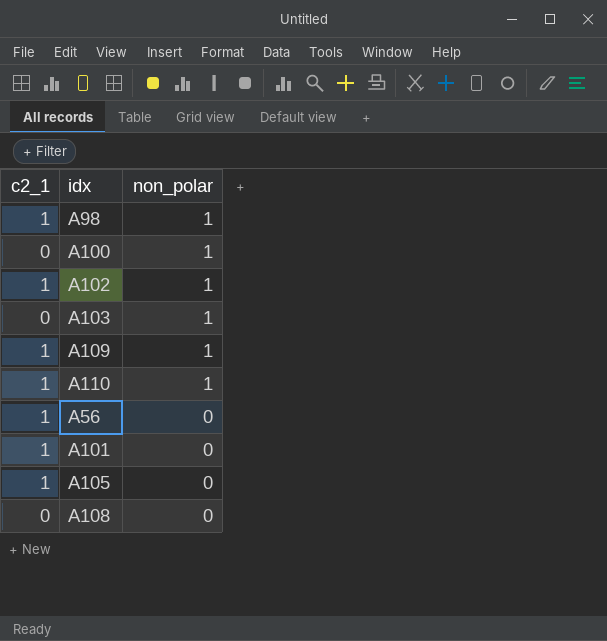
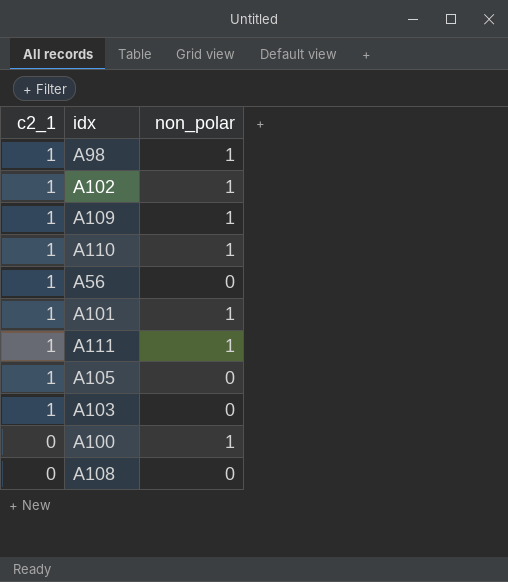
row order: non_polar descending -> c2_1 descending
A101 | non_polar: 0 -> 1
row A111: none -> 1 | 1
A103 | c2_1: 0 -> 1
A103 | non_polar: 1 -> 0

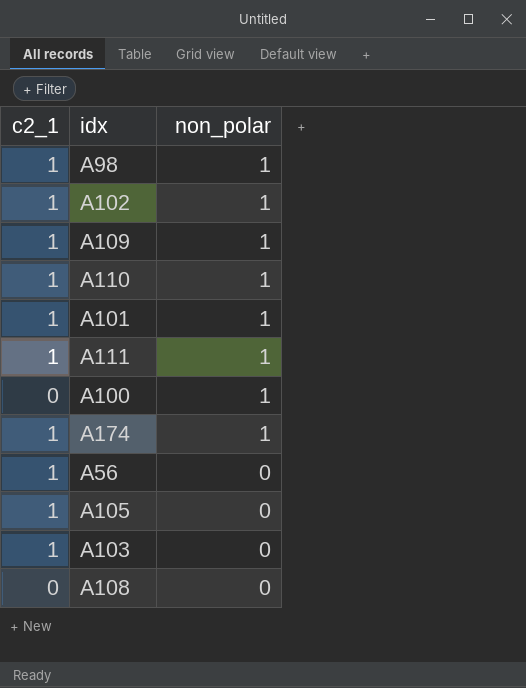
row order: c2_1 descending -> non_polar descending
row A174: none -> 1 | 1

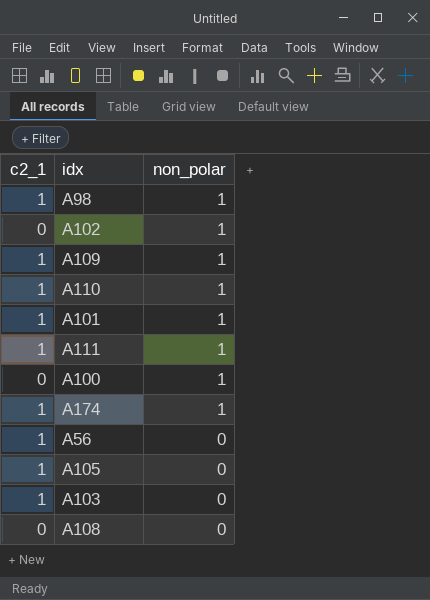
A102 | c2_1: 1 -> 0

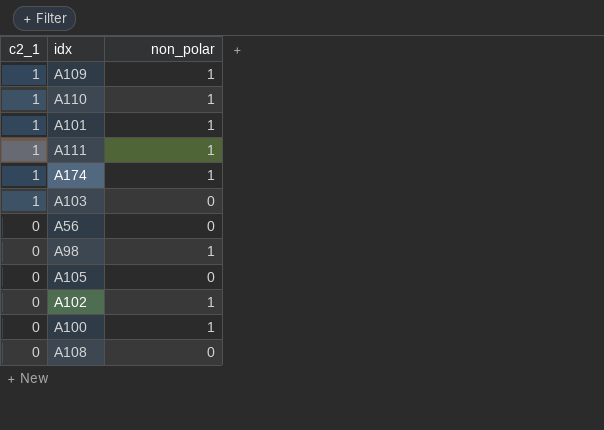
row order: non_polar descending -> c2_1 descending
A56 | c2_1: 1 -> 0
A98 | c2_1: 1 -> 0
A105 | c2_1: 1 -> 0

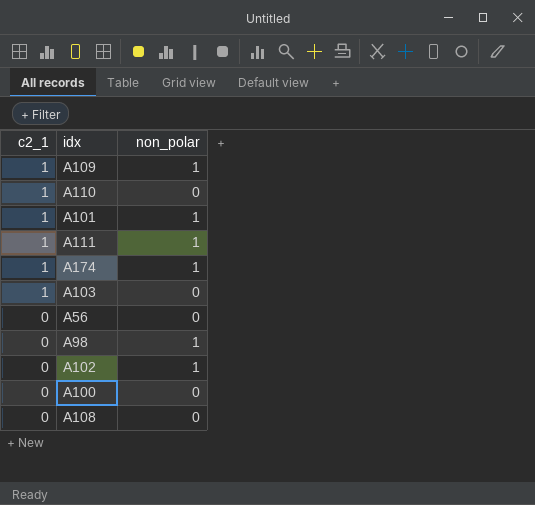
row A105: 0 | 0 -> none
A110 | non_polar: 1 -> 0
A100 | non_polar: 1 -> 0

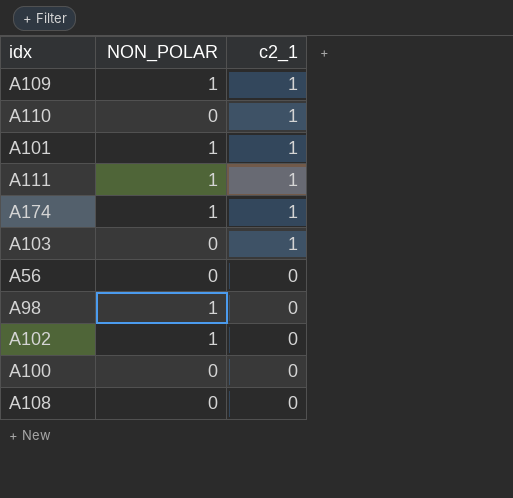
column name: non_polar -> NON_POLAR
column c2_1 | position: 1 -> 3

